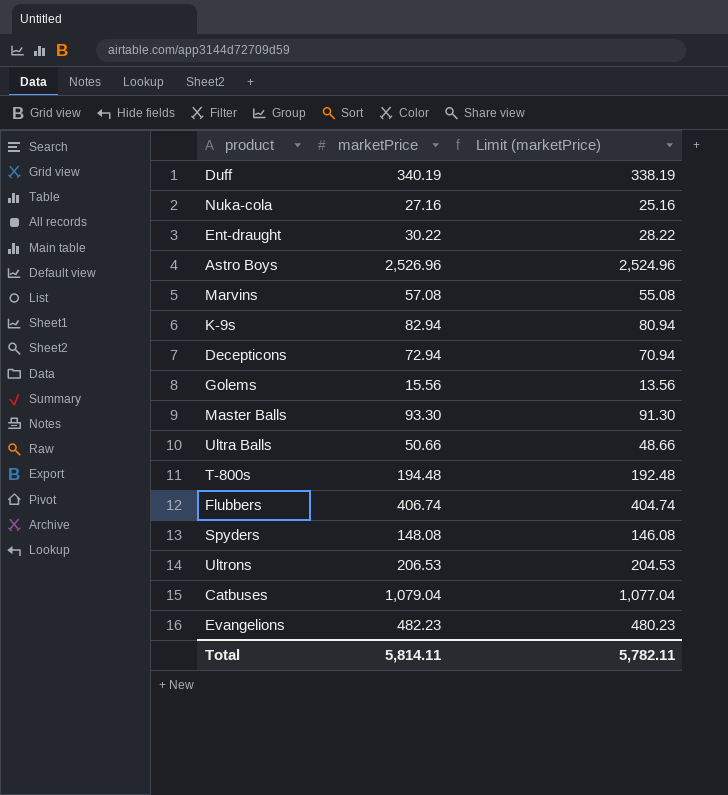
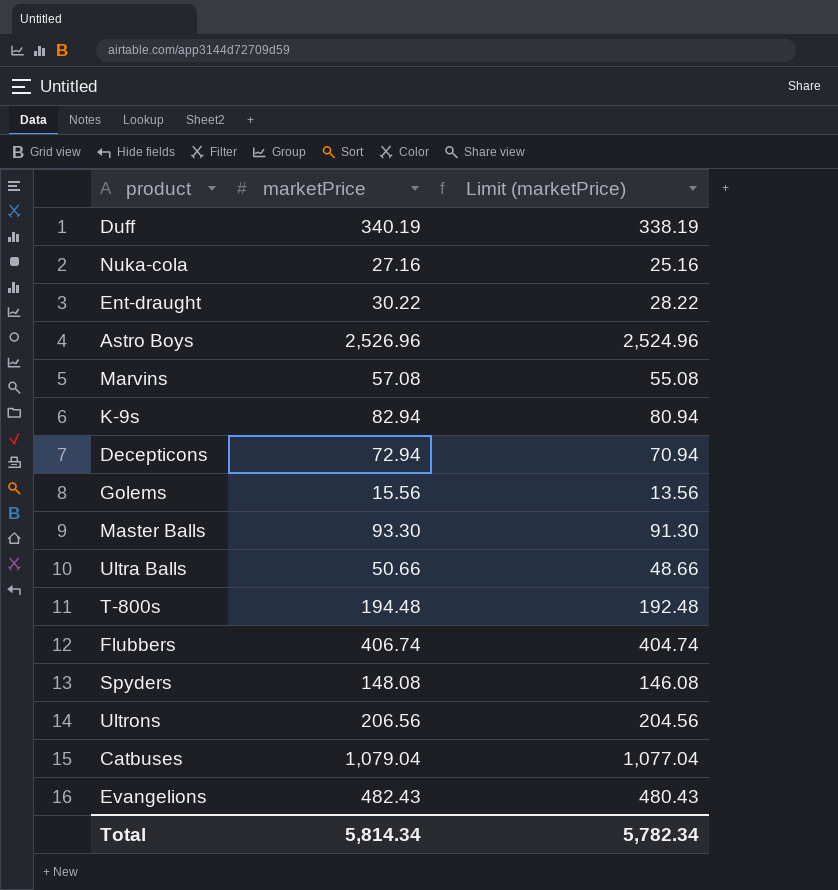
Ultrons | marketPrice: 206.53 -> 206.56
Ultrons | Limit (marketPrice): 204.53 -> 204.56
Evangelions | marketPrice: 482.23 -> 482.43
Evangelions | Limit (marketPrice): 480.23 -> 480.43
Total | marketPrice: 5,814.11 -> 5,814.34
Total | Limit (marketPrice): 5,782.11 -> 5,782.34

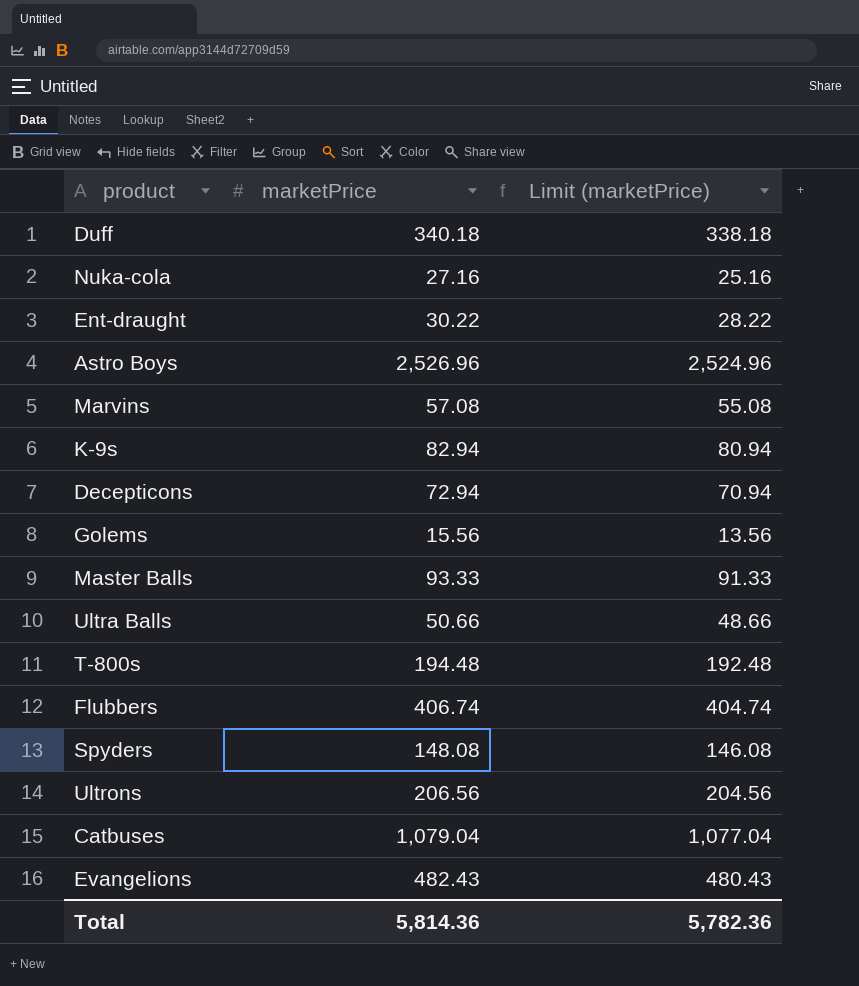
Duff | marketPrice: 340.19 -> 340.18
Duff | Limit (marketPrice): 338.19 -> 338.18
Master Balls | marketPrice: 93.30 -> 93.33
Master Balls | Limit (marketPrice): 91.30 -> 91.33
Total | marketPrice: 5,814.34 -> 5,814.36
Total | Limit (marketPrice): 5,782.34 -> 5,782.36

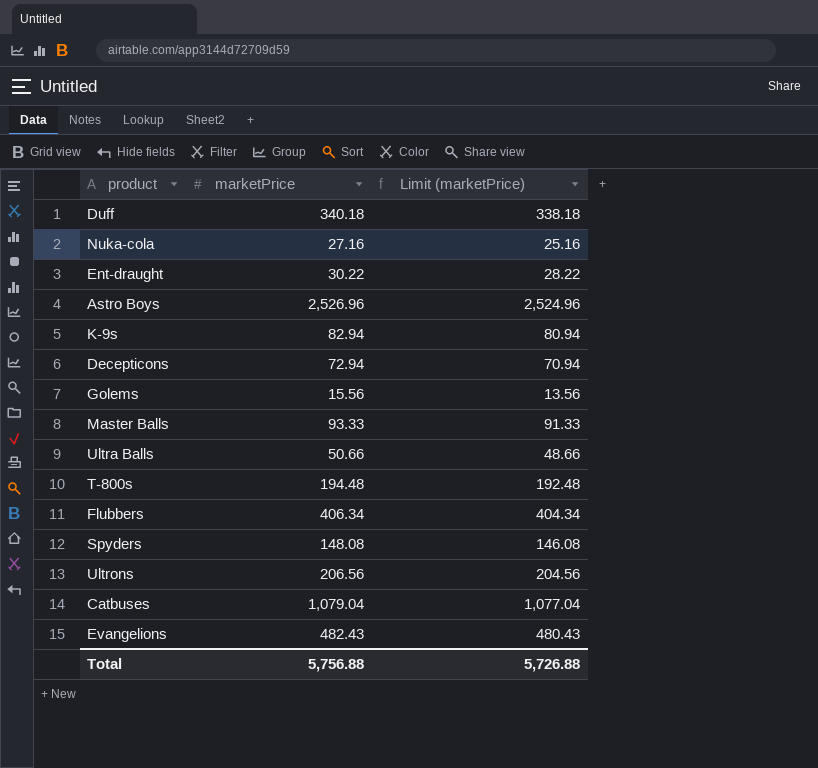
row Marvins: 57.08 | 55.08 -> none
Flubbers | marketPrice: 406.74 -> 406.34
Flubbers | Limit (marketPrice): 404.74 -> 404.34
Total | marketPrice: 5,814.36 -> 5,756.88
Total | Limit (marketPrice): 5,782.36 -> 5,726.88

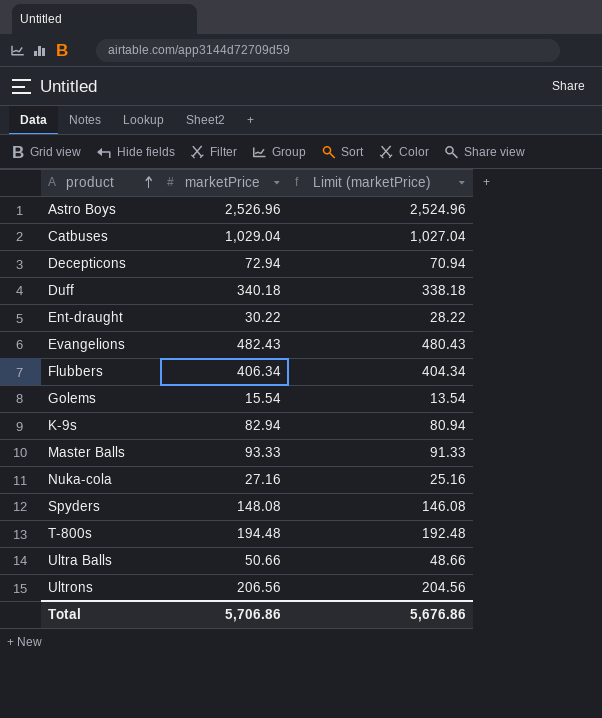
row order: none -> product ascending
Catbuses | marketPrice: 1,079.04 -> 1,029.04
Catbuses | Limit (marketPrice): 1,077.04 -> 1,027.04
Golems | marketPrice: 15.56 -> 15.54
Golems | Limit (marketPrice): 13.56 -> 13.54
Total | marketPrice: 5,756.88 -> 5,706.86
Total | Limit (marketPrice): 5,726.88 -> 5,676.86

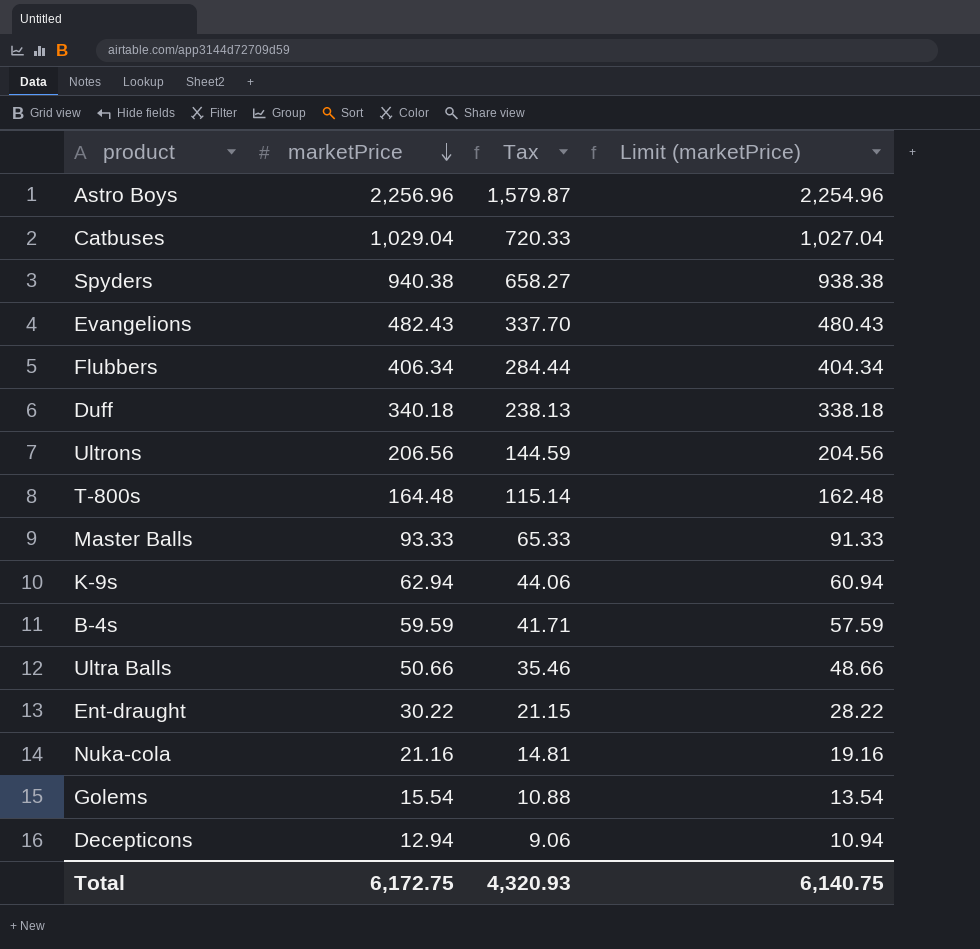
row order: product ascending -> marketPrice descending
column Tax | formula: none -> [marketPrice] * 0.7
Astro Boys | marketPrice: 2,526.96 -> 2,256.96
Astro Boys | Limit (marketPrice): 2,524.96 -> 2,254.96
Spyders | marketPrice: 148.08 -> 940.38
Spyders | Limit (marketPrice): 146.08 -> 938.38
T-800s | marketPrice: 194.48 -> 164.48
T-800s | Limit (marketPrice): 192.48 -> 162.48
K-9s | marketPrice: 82.94 -> 62.94
K-9s | Limit (marketPrice): 80.94 -> 60.94
row B-4s: none -> 59.59 | 41.71 | 57.59
Nuka-cola | marketPrice: 27.16 -> 21.16
Nuka-cola | Limit (marketPrice): 25.16 -> 19.16
Decepticons | marketPrice: 72.94 -> 12.94
Decepticons | Limit (marketPrice): 70.94 -> 10.94
Total | marketPrice: 5,706.86 -> 6,172.75
Total | Limit (marketPrice): 5,676.86 -> 6,140.75

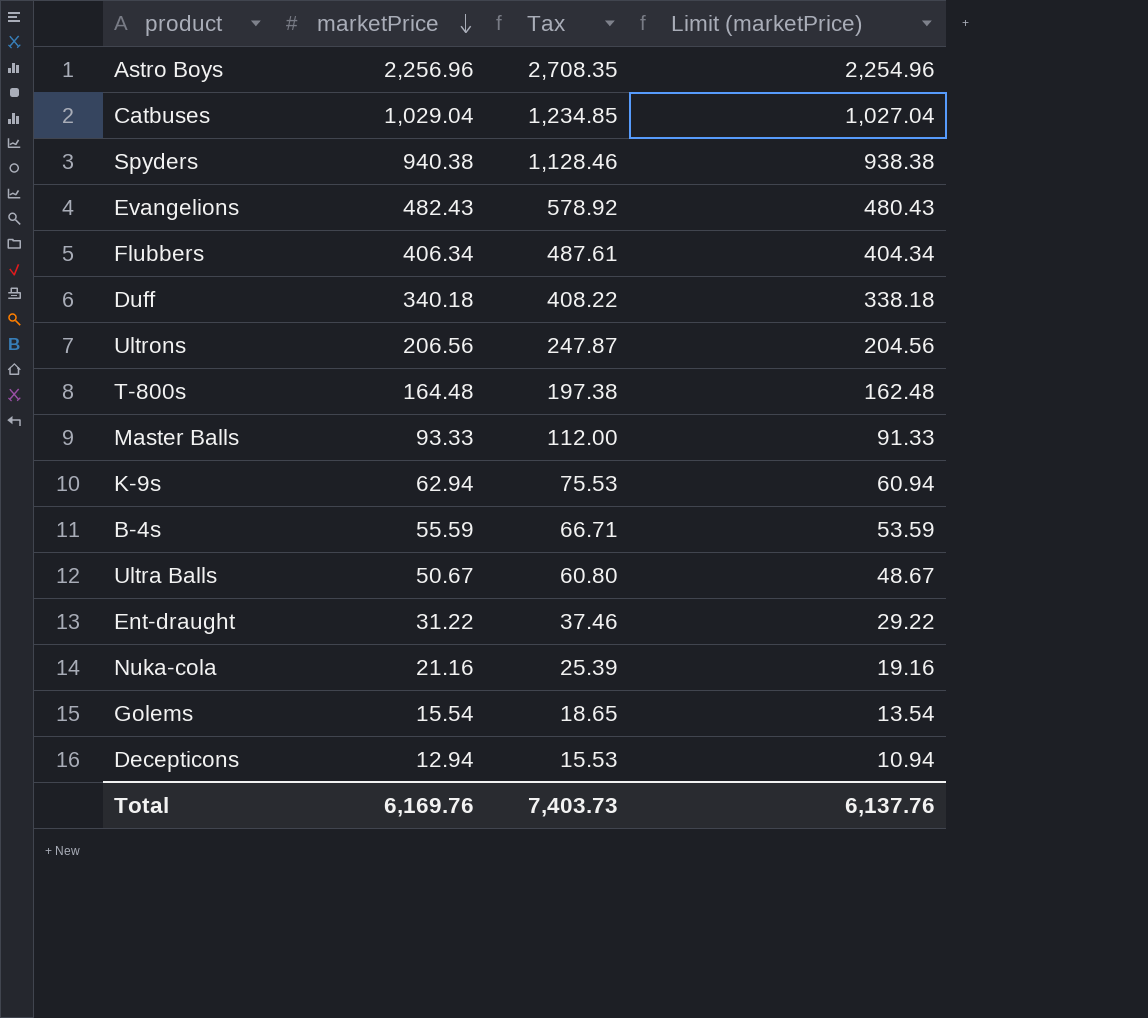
column Tax | formula: [marketPrice] * 0.7 -> [marketPrice] * 1.2
B-4s | marketPrice: 59.59 -> 55.59
B-4s | Limit (marketPrice): 57.59 -> 53.59
Ultra Balls | marketPrice: 50.66 -> 50.67
Ultra Balls | Limit (marketPrice): 48.66 -> 48.67
Ent-draught | marketPrice: 30.22 -> 31.22
Ent-draught | Limit (marketPrice): 28.22 -> 29.22
Total | marketPrice: 6,172.75 -> 6,169.76
Total | Tax: 4,320.93 -> 7,403.73
Total | Limit (marketPrice): 6,140.75 -> 6,137.76

